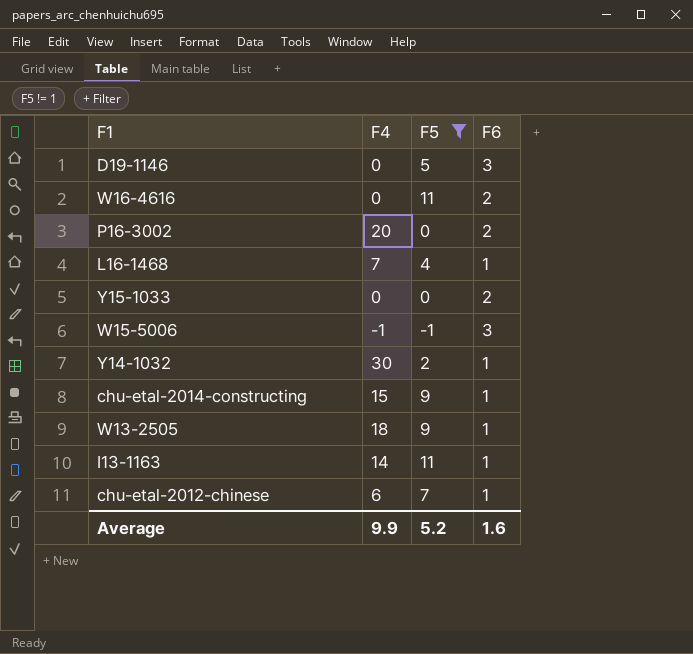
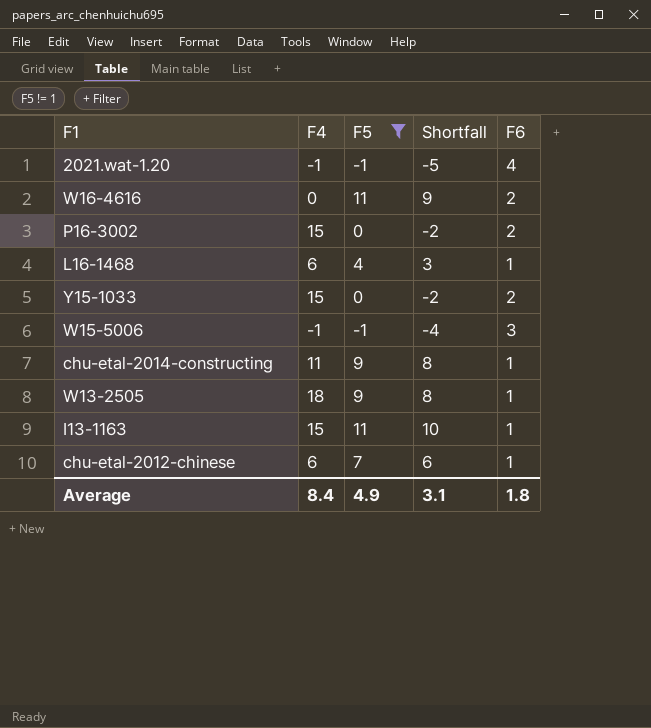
column Shortfall | formula: none -> [F5] - [F6]
row D19-1146: 0 | 5 | 3 -> none
row Y14-1032: 30 | 2 | 1 -> none
row 2021.wat-1.20: none -> -1 | -1 | -5 | 4
P16-3002 | F4: 20 -> 15
L16-1468 | F4: 7 -> 6
Y15-1033 | F4: 0 -> 15
chu-etal-2014-constructing | F4: 15 -> 11
I13-1163 | F4: 14 -> 15
Average | F4: 9.9 -> 8.4
Average | F5: 5.2 -> 4.9
Average | F6: 1.6 -> 1.8

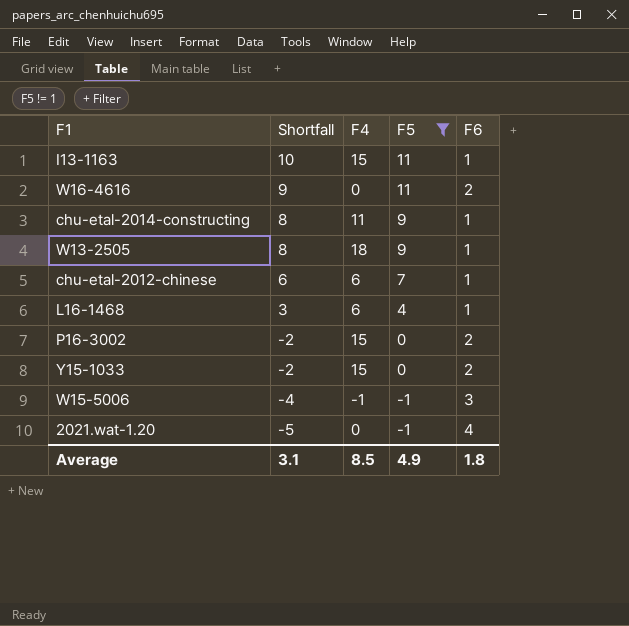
row order: none -> Shortfall descending
column Shortfall | position: 4 -> 2
2021.wat-1.20 | F4: -1 -> 0
Average | F4: 8.4 -> 8.5

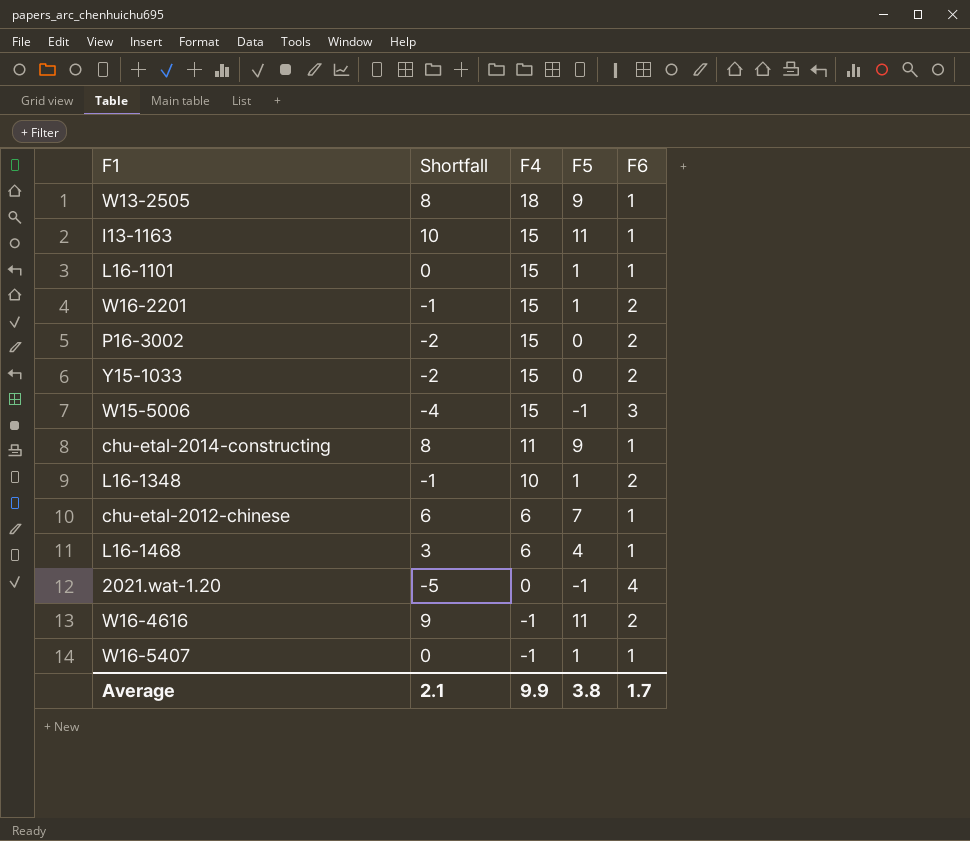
filter: F5 != 1 -> none
row order: Shortfall descending -> F4 descending
W15-5006 | F4: -1 -> 15
W16-4616 | F4: 0 -> -1
Average | Shortfall: 3.1 -> 2.1
Average | F4: 8.5 -> 9.9
Average | F5: 4.9 -> 3.8
Average | F6: 1.8 -> 1.7

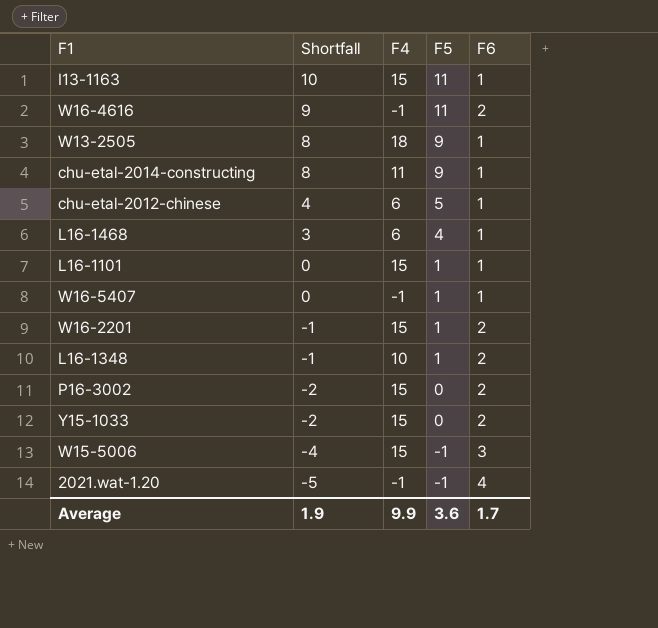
row order: F4 descending -> Shortfall descending
chu-etal-2012-chinese | Shortfall: 6 -> 4
chu-etal-2012-chinese | F5: 7 -> 5
2021.wat-1.20 | F4: 0 -> -1
Average | Shortfall: 2.1 -> 1.9
Average | F5: 3.8 -> 3.6

